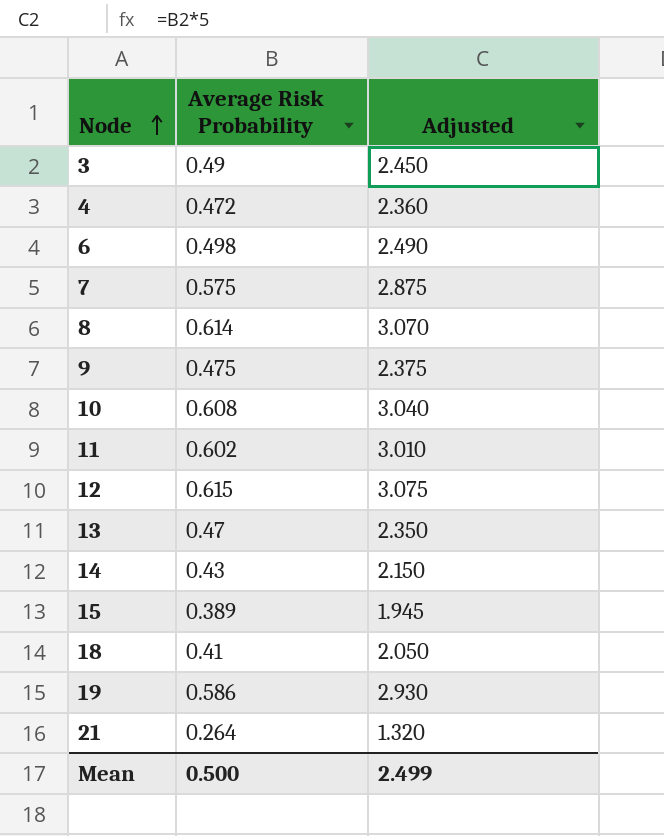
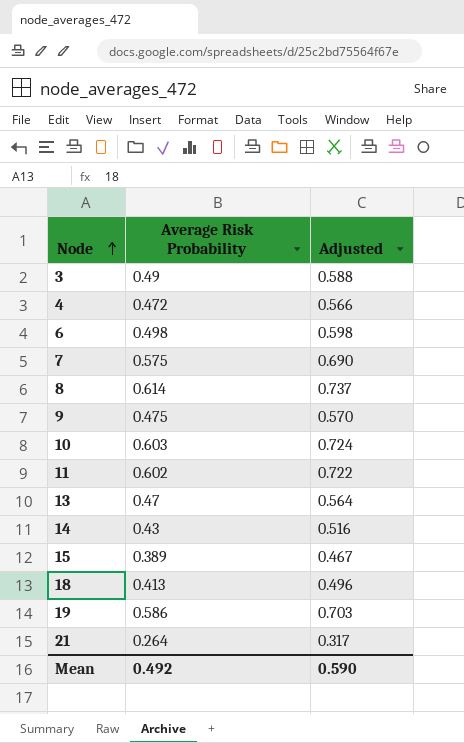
column Adjusted | formula: [Average Risk Probability] * 5 -> [Average Risk Probability] * 1.2
row 12: 0.615 | 3.075 -> none
10 | Average Risk Probability: 0.608 -> 0.603
18 | Average Risk Probability: 0.41 -> 0.413
Mean | Average Risk Probability: 0.500 -> 0.492
Mean | Adjusted: 2.499 -> 0.590

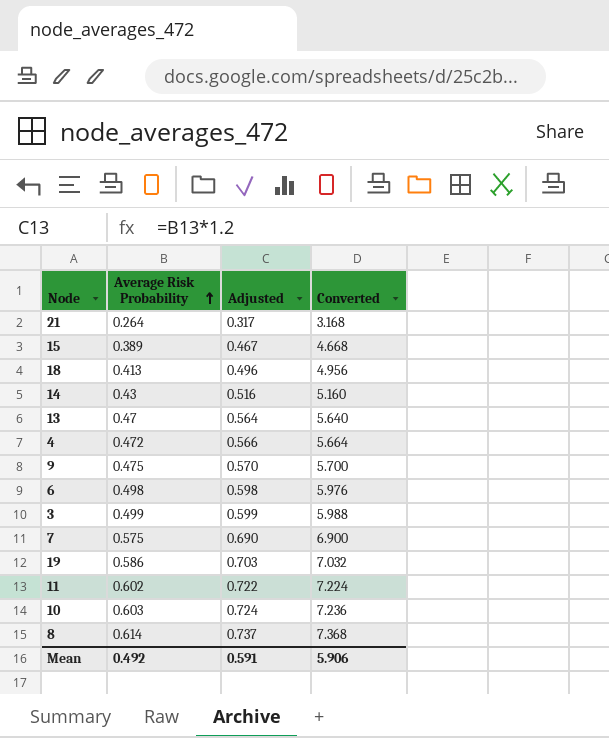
row order: Node ascending -> Average Risk Probability ascending
column Converted | formula: none -> [Average Risk Probability] * 12
3 | Average Risk Probability: 0.49 -> 0.499
3 | Adjusted: 0.588 -> 0.599
Mean | Adjusted: 0.590 -> 0.591

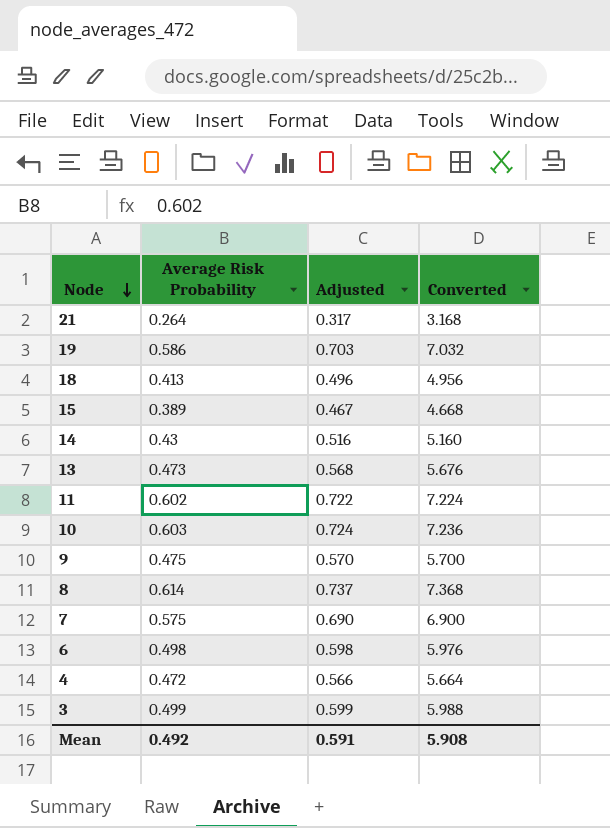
row order: Average Risk Probability ascending -> Node descending
13 | Average Risk Probability: 0.47 -> 0.473
13 | Adjusted: 0.564 -> 0.568
13 | Converted: 5.640 -> 5.676
Mean | Converted: 5.906 -> 5.908

